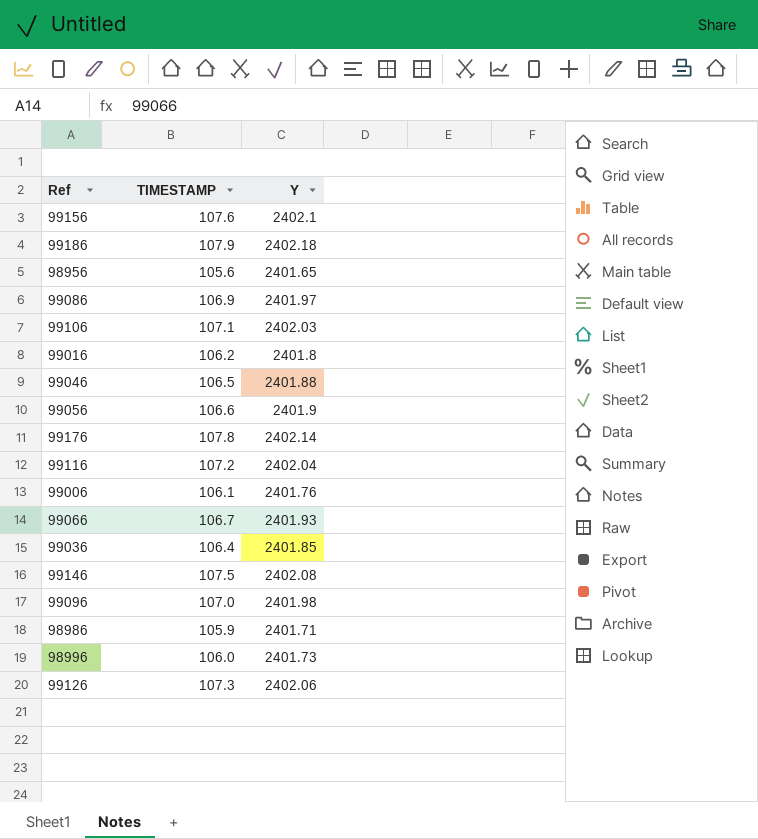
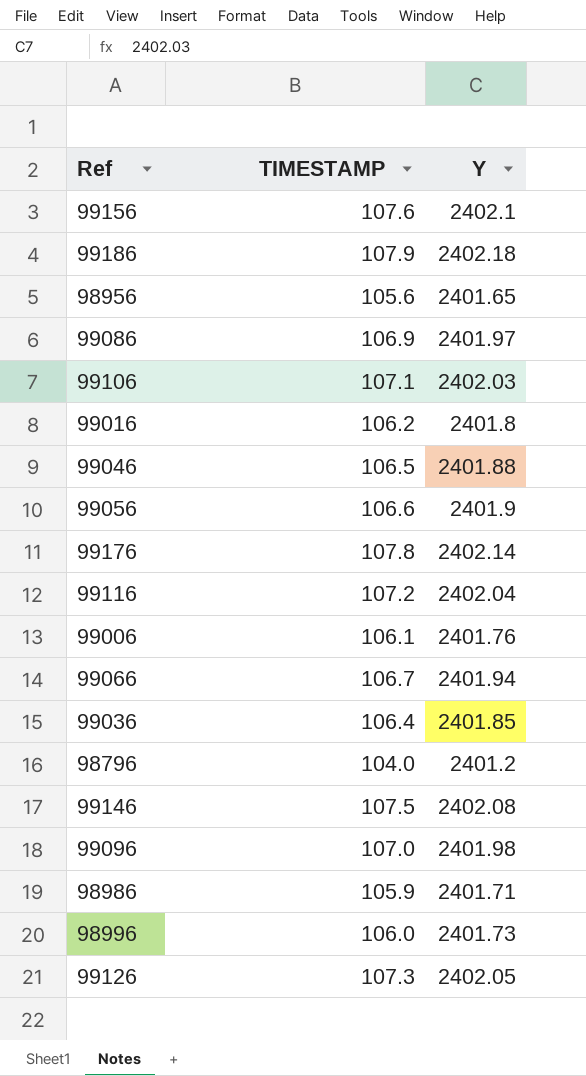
99066 | Y: 2401.93 -> 2401.94
row 98796: none -> 104.0 | 2401.2
99126 | Y: 2402.06 -> 2402.05

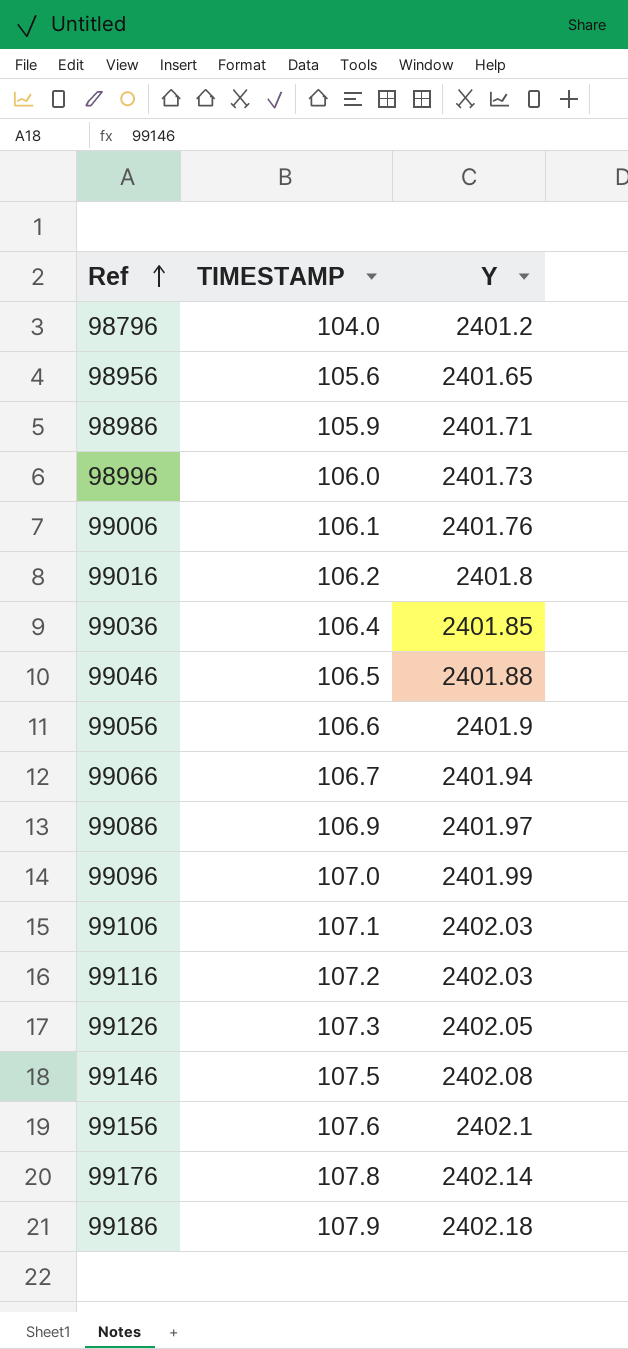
row order: none -> Ref ascending
99096 | Y: 2401.98 -> 2401.99
99116 | Y: 2402.04 -> 2402.03

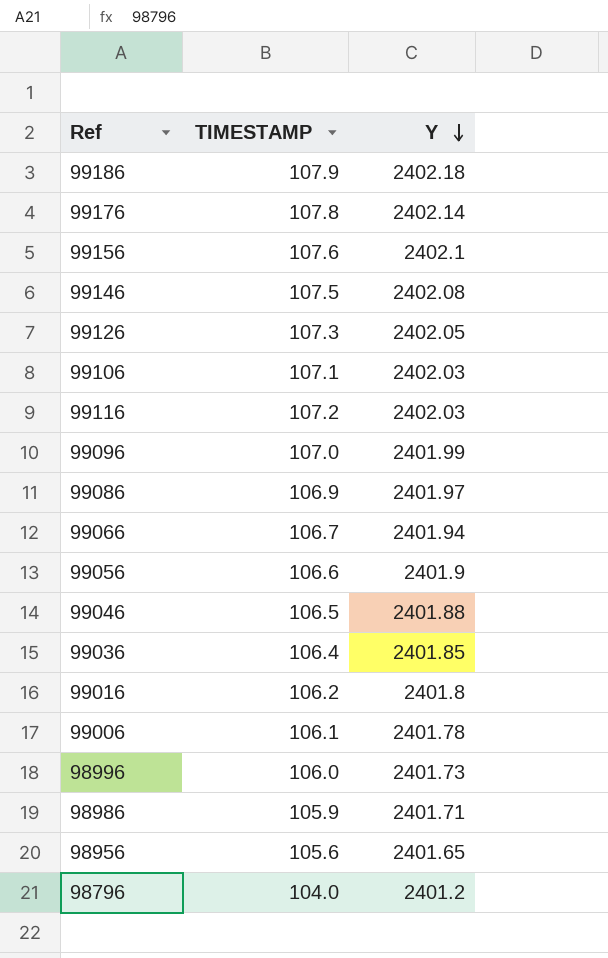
row order: Ref ascending -> Y descending
99006 | Y: 2401.76 -> 2401.78

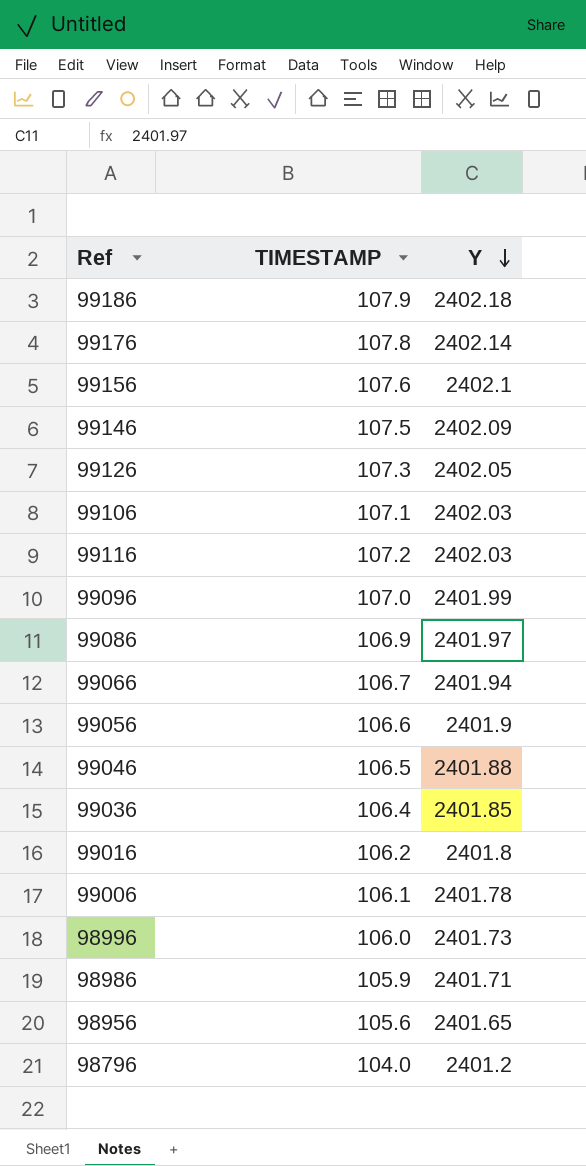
99146 | Y: 2402.08 -> 2402.09

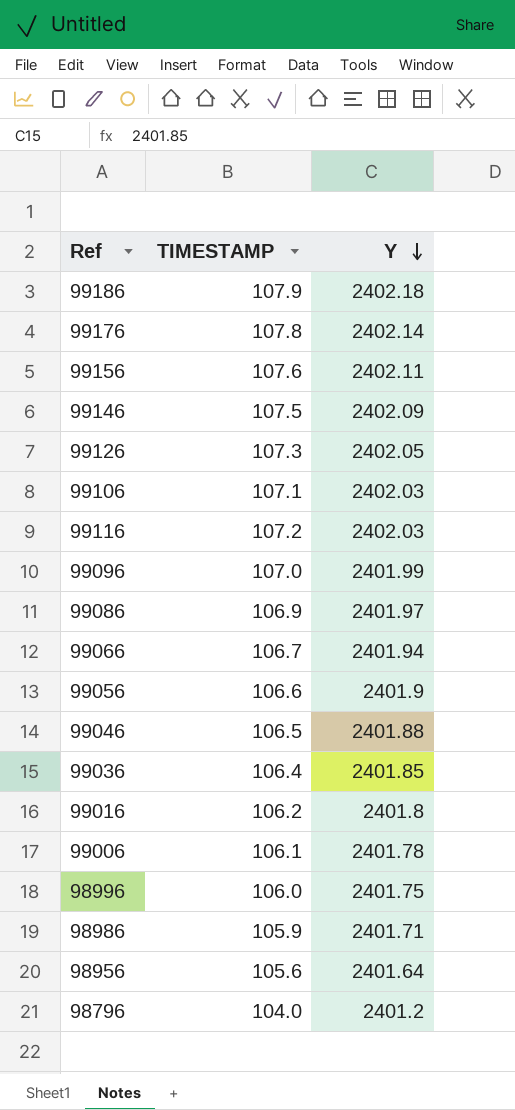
99156 | Y: 2402.1 -> 2402.11
98996 | Y: 2401.73 -> 2401.75
98956 | Y: 2401.65 -> 2401.64

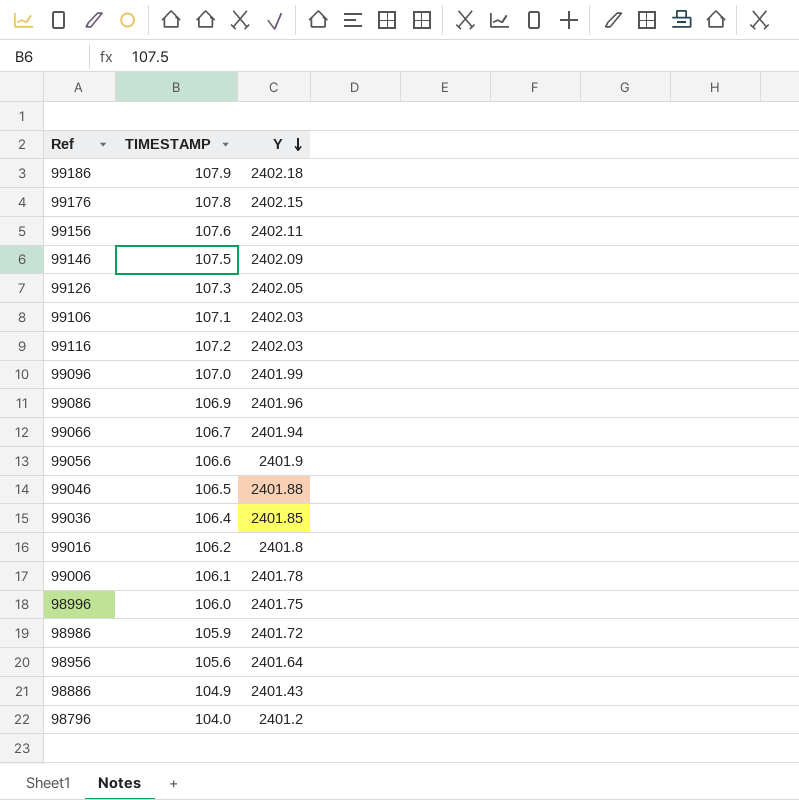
99176 | Y: 2402.14 -> 2402.15
99086 | Y: 2401.97 -> 2401.96
98986 | Y: 2401.71 -> 2401.72
row 98886: none -> 104.9 | 2401.43

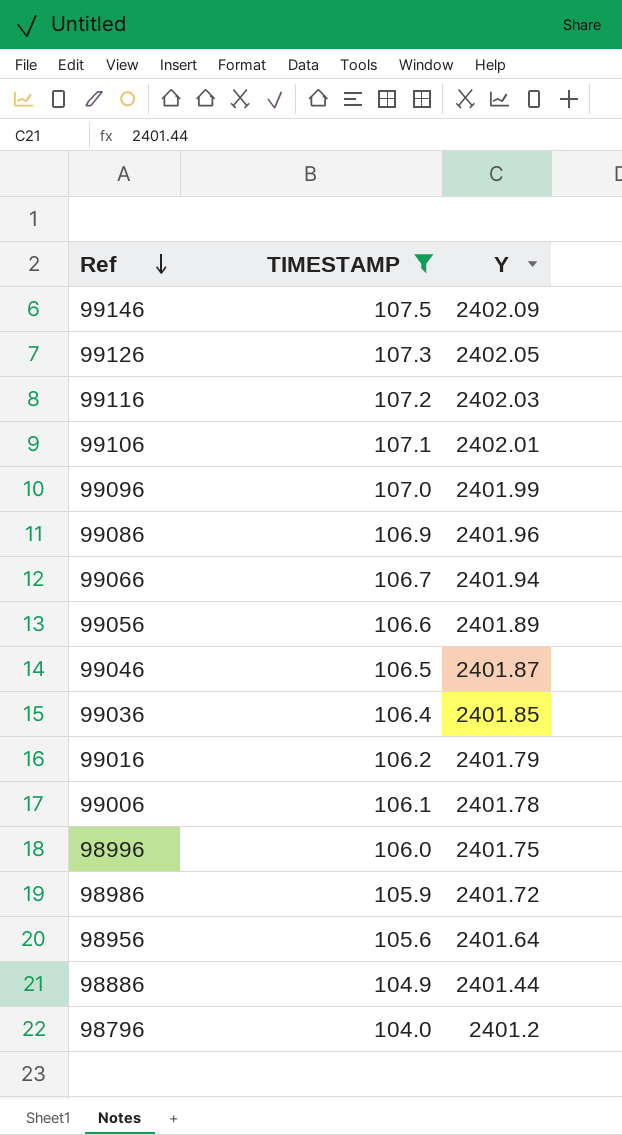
filter: none -> TIMESTAMP <= 107.5
row order: Y descending -> Ref descending
99106 | Y: 2402.03 -> 2402.01
99056 | Y: 2401.9 -> 2401.89
99046 | Y: 2401.88 -> 2401.87
99016 | Y: 2401.8 -> 2401.79
98886 | Y: 2401.43 -> 2401.44

